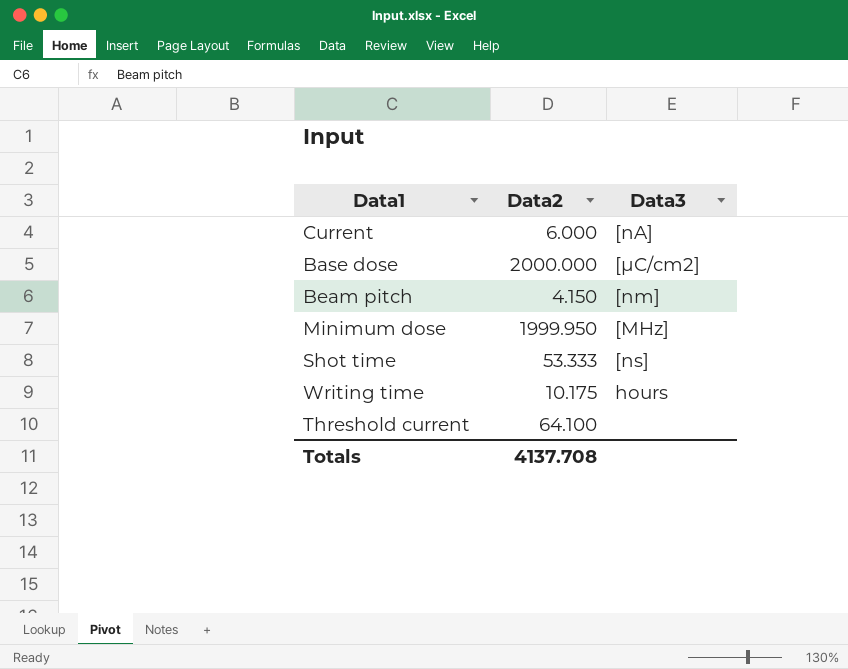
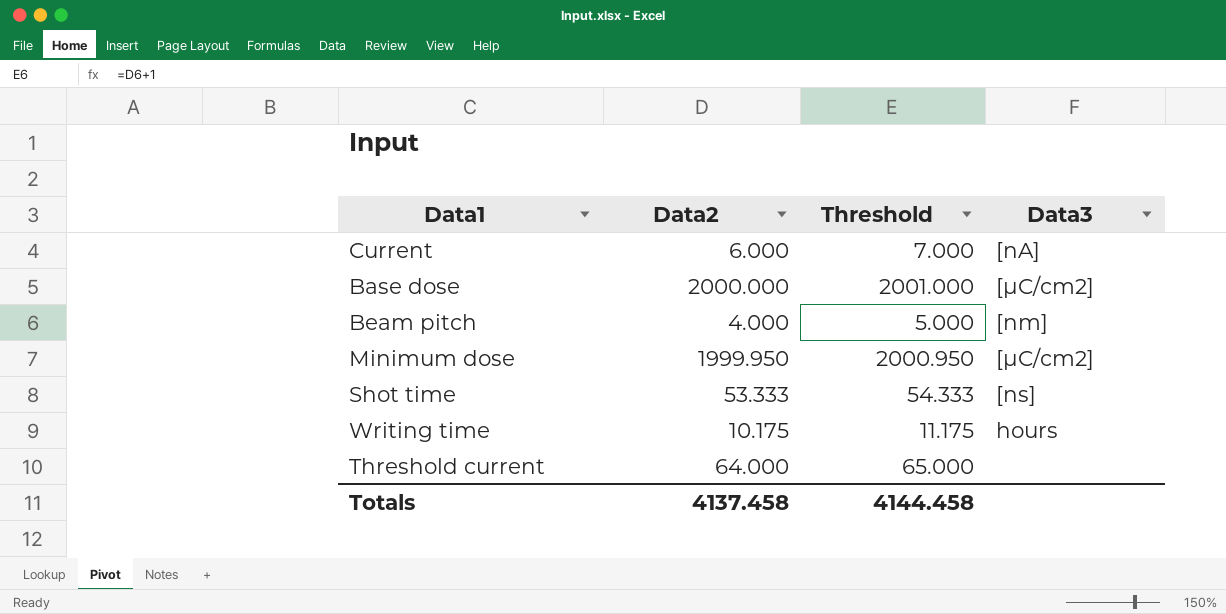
column Threshold | formula: none -> [Data2] + 1
Beam pitch | Data2: 4.150 -> 4.000
Minimum dose | Data3: [MHz] -> [µC/cm2]
Threshold current | Data2: 64.100 -> 64.000
Totals | Data2: 4137.708 -> 4137.458

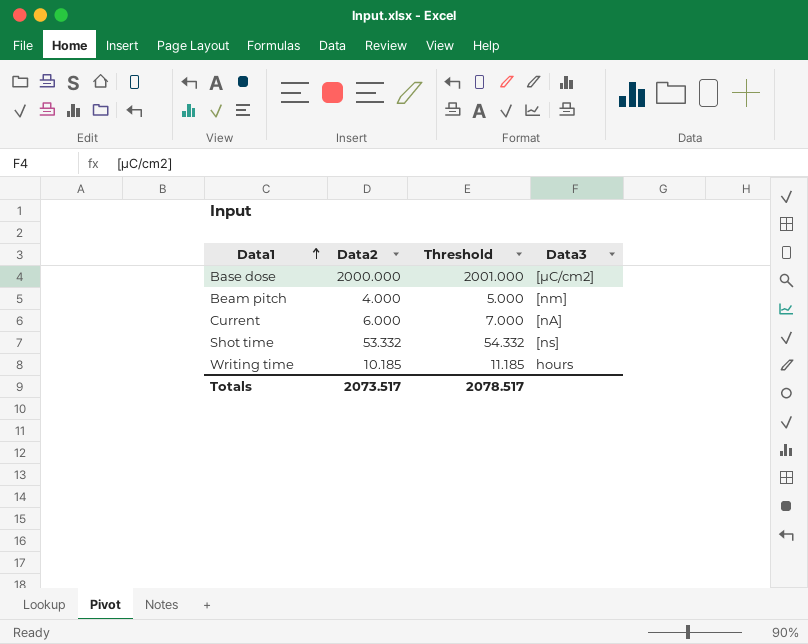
row order: none -> Data1 ascending
row Minimum dose: 1999.950 | 2000.950 | [µC/cm2] -> none
row Threshold current: 64.000 | 65.000 | none -> none
Shot time | Data2: 53.333 -> 53.332
Shot time | Threshold: 54.333 -> 54.332
Writing time | Data2: 10.175 -> 10.185
Writing time | Threshold: 11.175 -> 11.185
Totals | Data2: 4137.458 -> 2073.517
Totals | Threshold: 4144.458 -> 2078.517

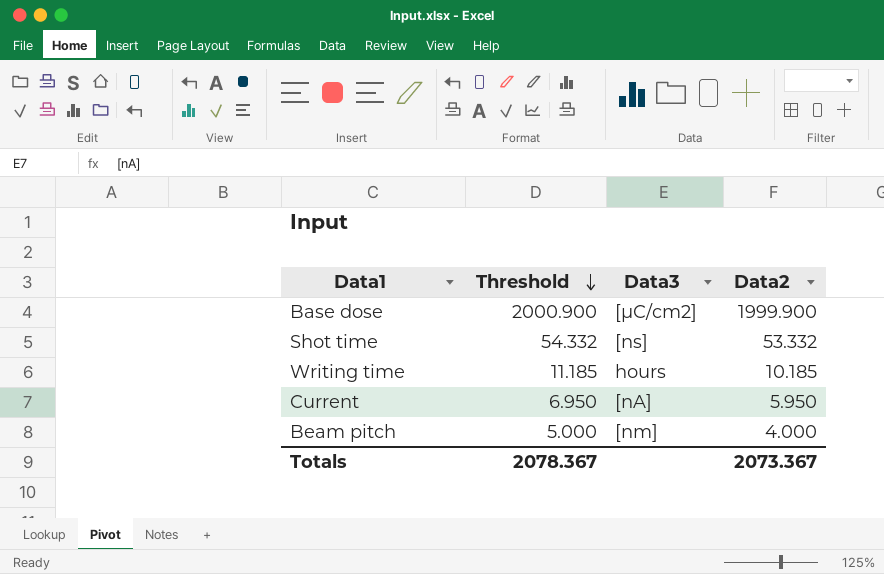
row order: Data1 ascending -> Threshold descending
column Data2 | position: 2 -> 4
Base dose | Threshold: 2001.000 -> 2000.900
Base dose | Data2: 2000.000 -> 1999.900
Current | Threshold: 7.000 -> 6.950
Current | Data2: 6.000 -> 5.950
Totals | Threshold: 2078.517 -> 2078.367
Totals | Data2: 2073.517 -> 2073.367

